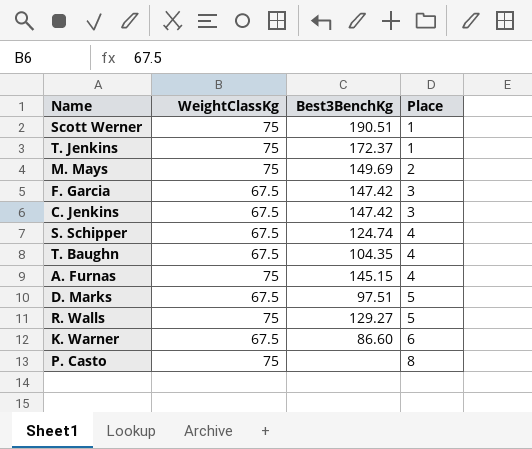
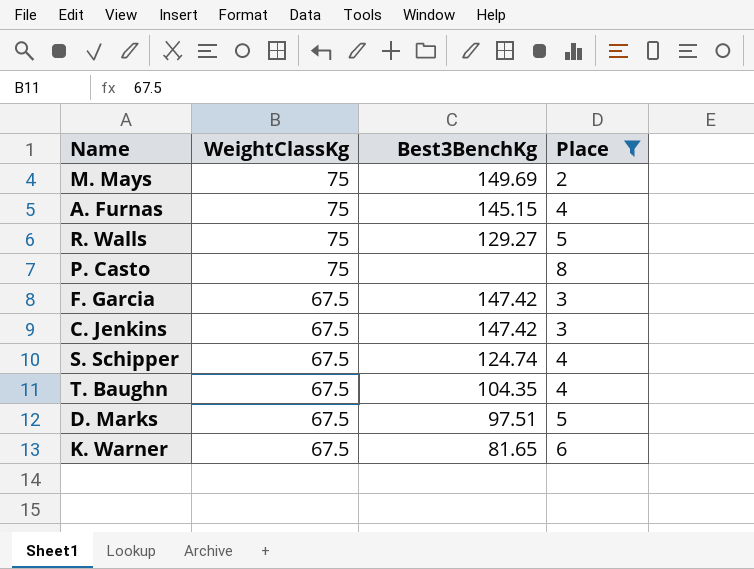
filter: none -> Place != 1
row order: Place ascending -> WeightClassKg descending
K. Warner | Best3BenchKg: 86.60 -> 81.65

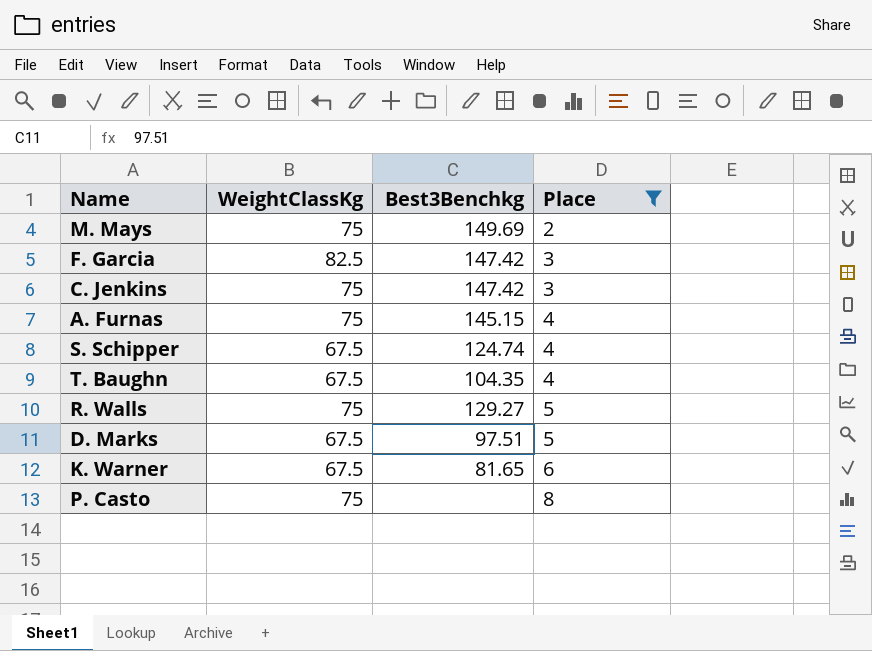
row order: WeightClassKg descending -> Place ascending
column name: Best3BenchKg -> Best3Benchkg
F. Garcia | WeightClassKg: 67.5 -> 82.5
C. Jenkins | WeightClassKg: 67.5 -> 75

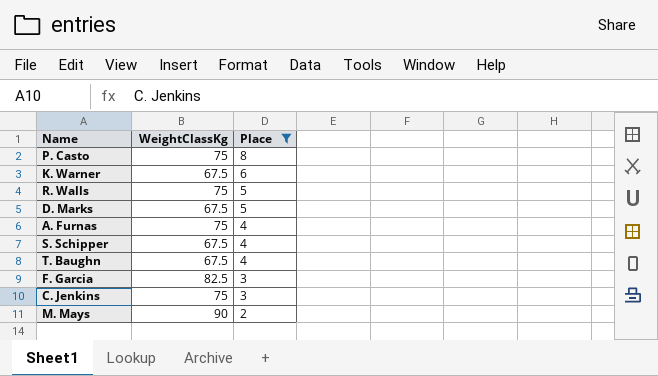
row order: Place ascending -> Place descending
column Best3Benchkg | position: 3 -> none
M. Mays | WeightClassKg: 75 -> 90

